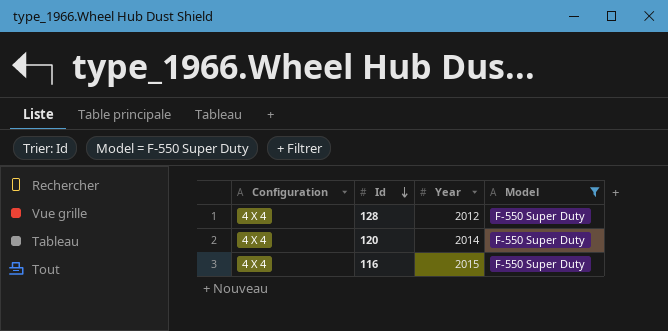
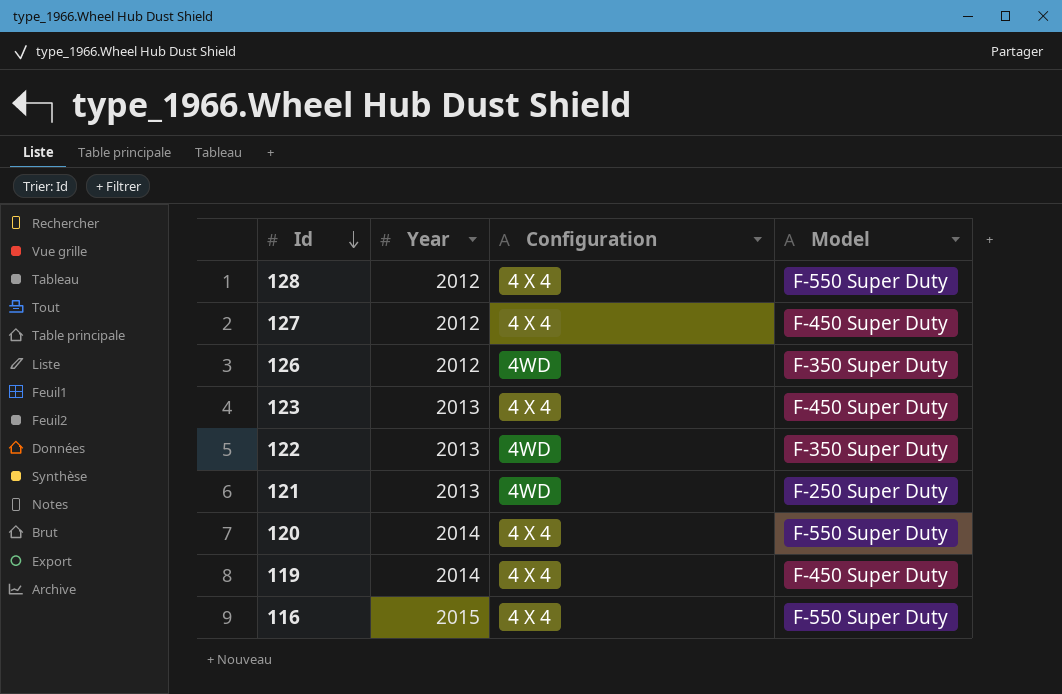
filter: Model = F-550 Super Duty -> none
column Configuration | position: 1 -> 3

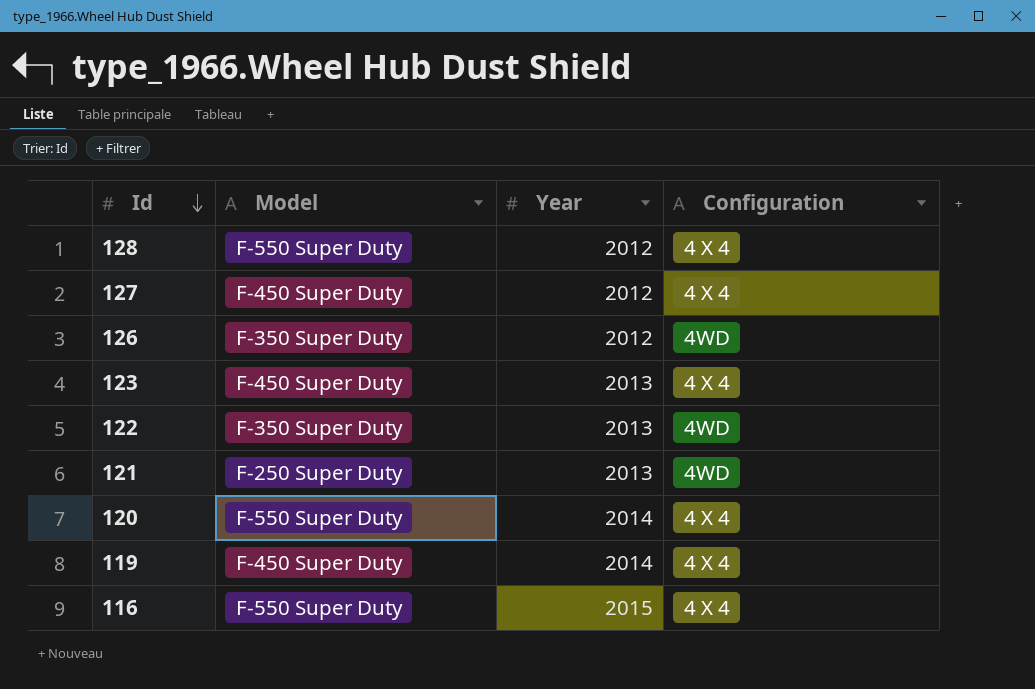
column Model | position: 4 -> 2

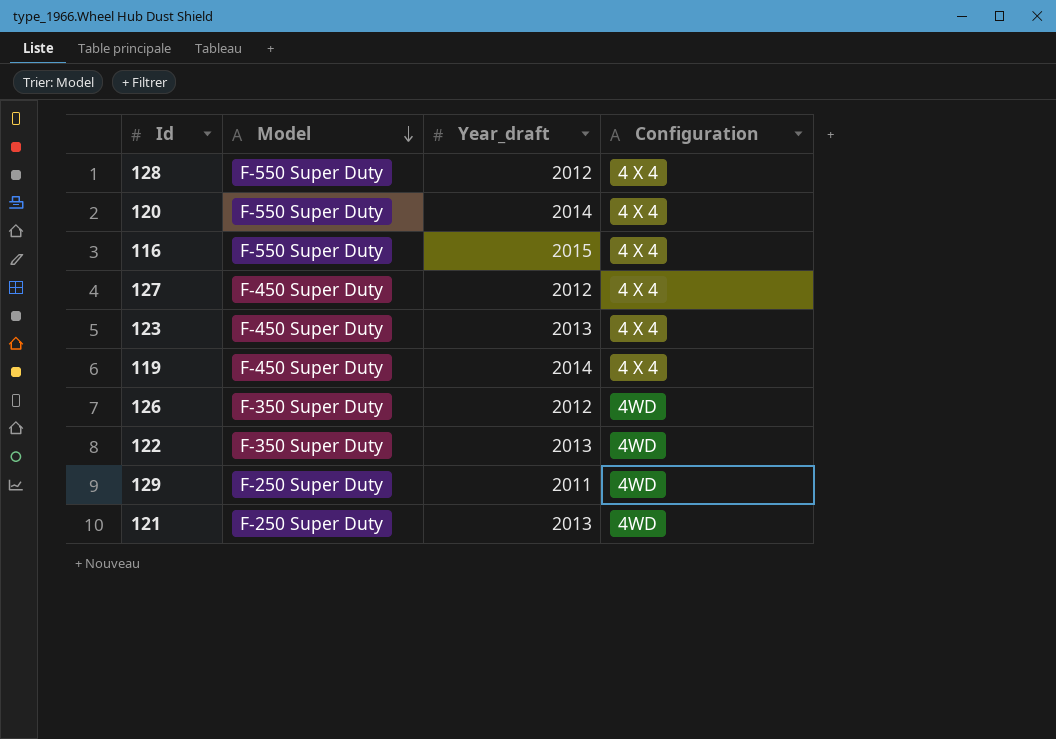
row order: Id descending -> Model descending
column name: Year -> Year_draft
row 129: none -> F-250 Super Duty | 2011 | 4WD

